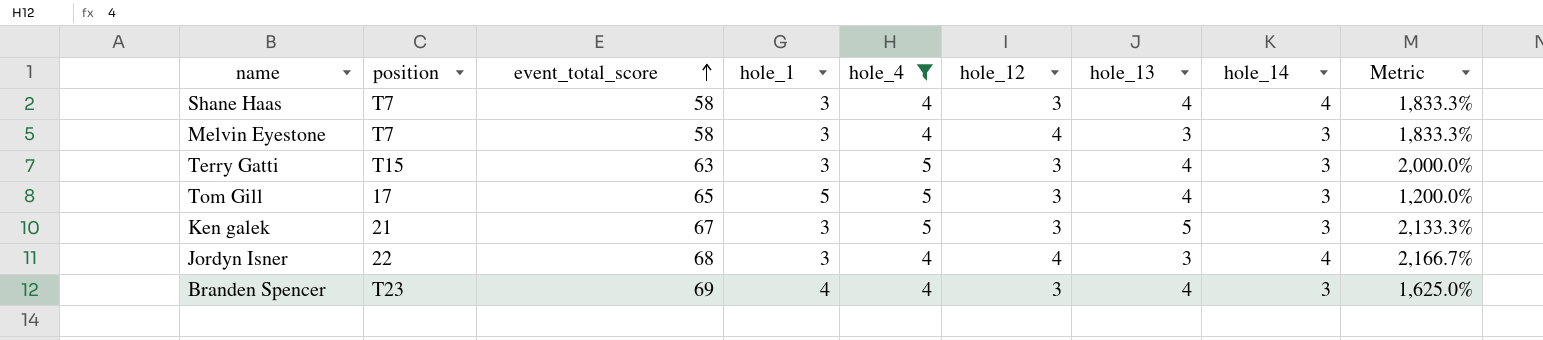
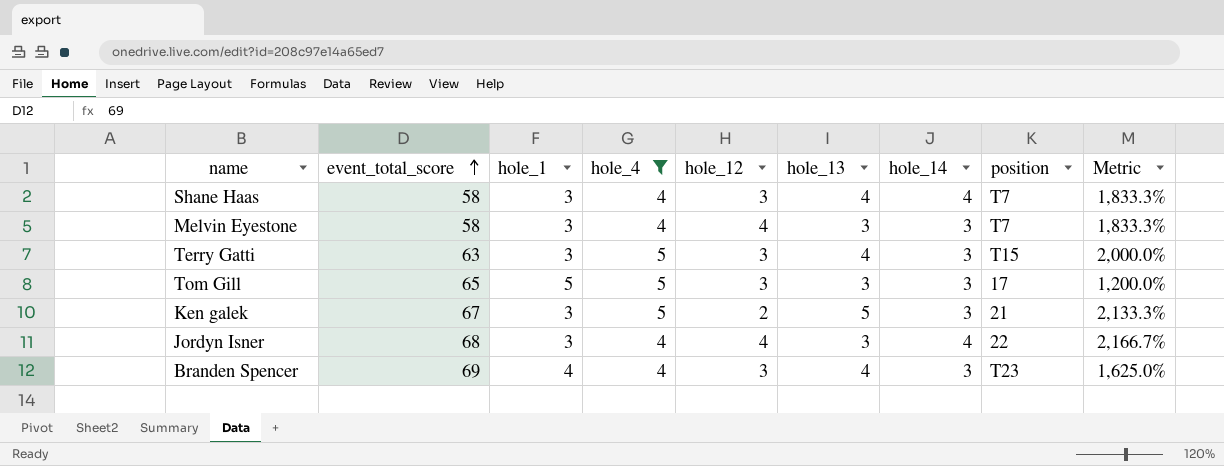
column position | position: 2 -> 8
Tom Gill | hole_13: 4 -> 3
Ken galek | hole_12: 3 -> 2

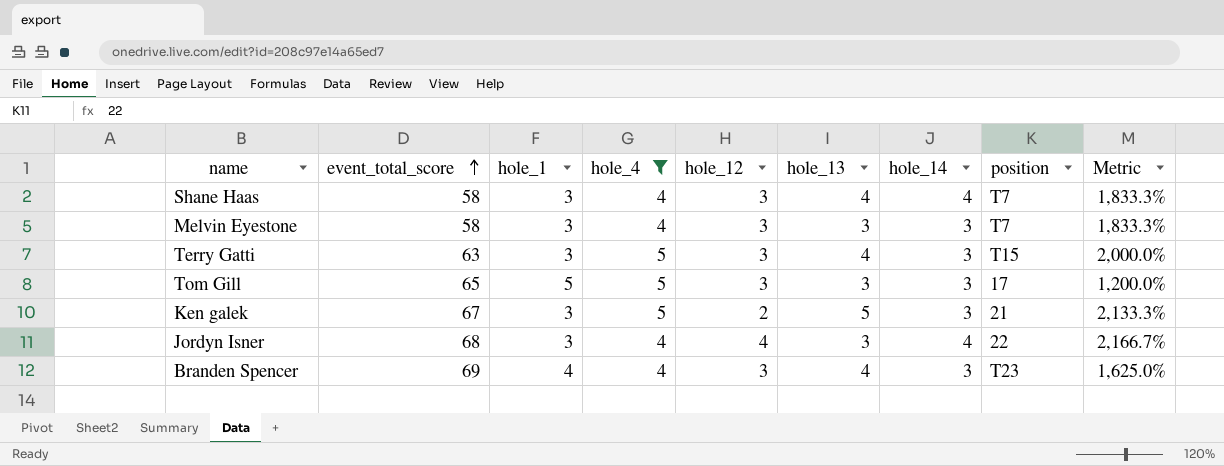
Melvin Eyestone | hole_12: 4 -> 3

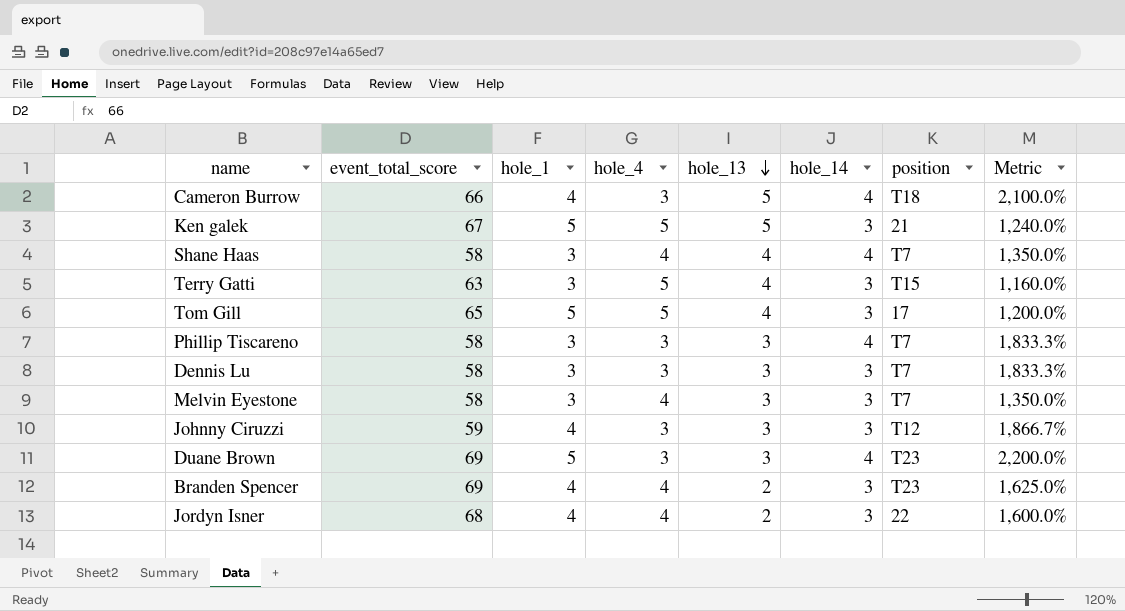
filter: hole_4 != 3 -> none
row order: event_total_score ascending -> hole_13 descending
column hole_12 | position: 5 -> none
column Metric | formula: ([event_total_score] - [hole_1]) / [hole_1] -> ([event_total_score] - [hole_4]) / [hole_4]
Ken galek | hole_1: 3 -> 5
Tom Gill | hole_13: 3 -> 4
Branden Spencer | hole_13: 4 -> 2
Jordyn Isner | hole_1: 3 -> 4
Jordyn Isner | hole_13: 3 -> 2
Jordyn Isner | hole_14: 4 -> 3

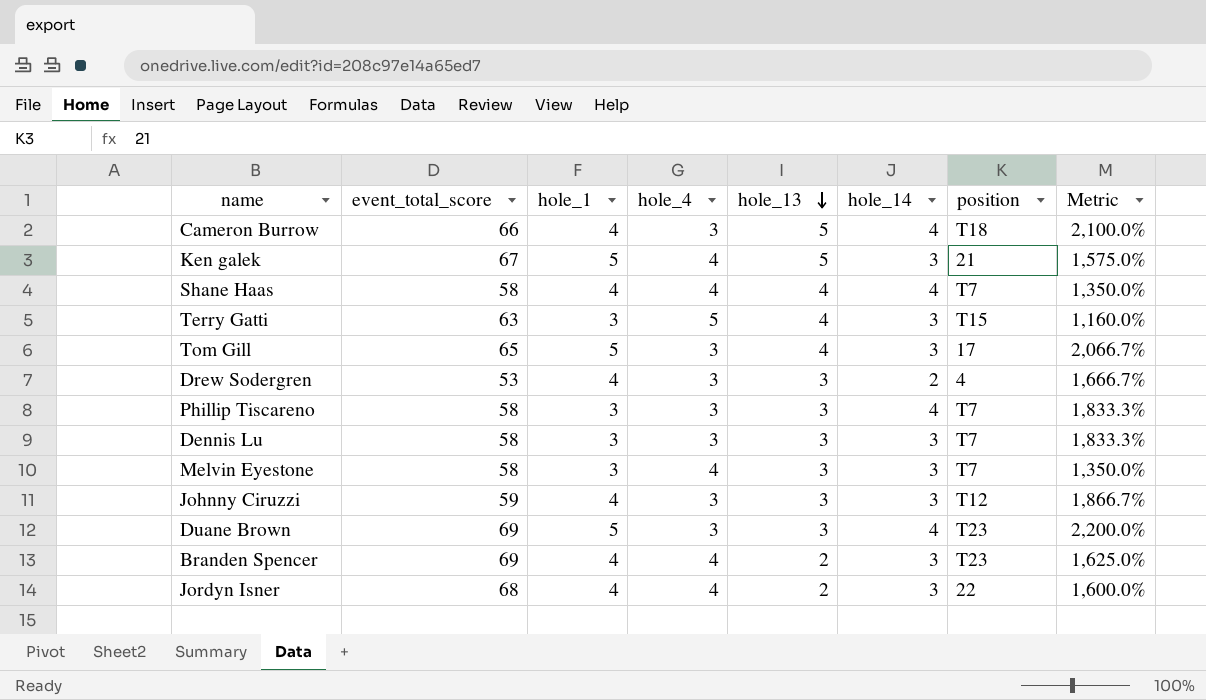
Ken galek | hole_4: 5 -> 4
Ken galek | Metric: 1,240.0% -> 1,575.0%
Shane Haas | hole_1: 3 -> 4
Tom Gill | hole_4: 5 -> 3
Tom Gill | Metric: 1,200.0% -> 2,066.7%
row Drew Sodergren: none -> 53 | 4 | 3 | 3 | 2 | 4 | 1,666.7%

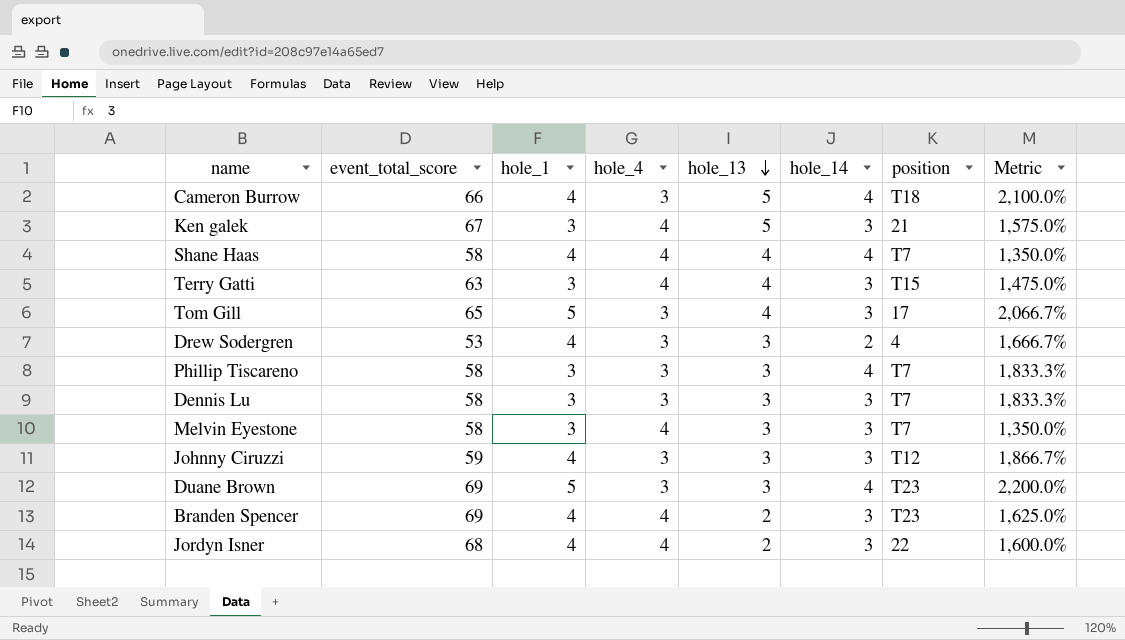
Ken galek | hole_1: 5 -> 3
Terry Gatti | hole_4: 5 -> 4
Terry Gatti | Metric: 1,160.0% -> 1,475.0%

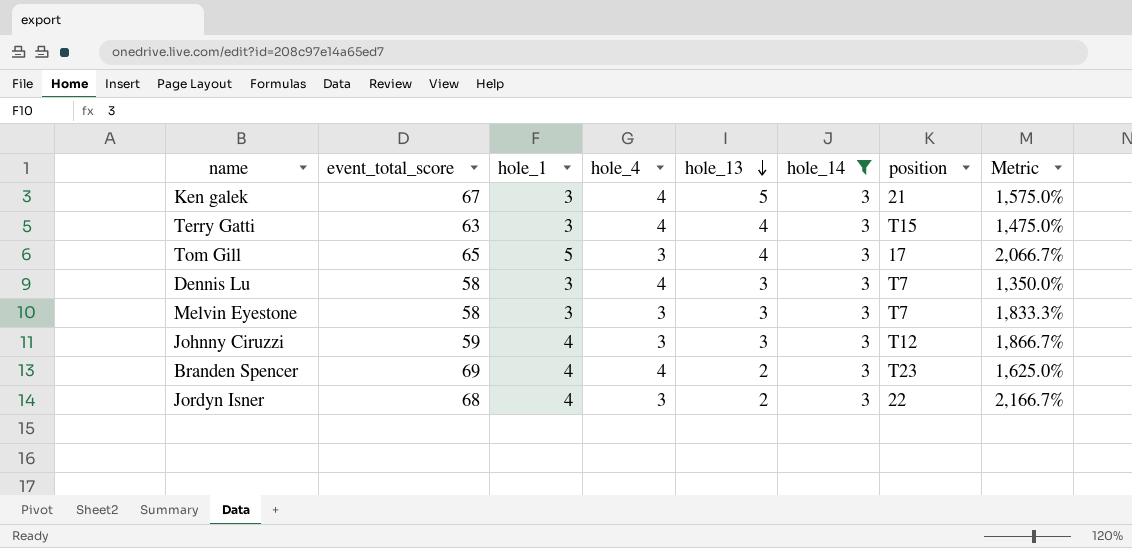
filter: none -> hole_14 = 3
Dennis Lu | hole_4: 3 -> 4
Dennis Lu | Metric: 1,833.3% -> 1,350.0%
Melvin Eyestone | hole_4: 4 -> 3
Melvin Eyestone | Metric: 1,350.0% -> 1,833.3%
Jordyn Isner | hole_4: 4 -> 3
Jordyn Isner | Metric: 1,600.0% -> 2,166.7%

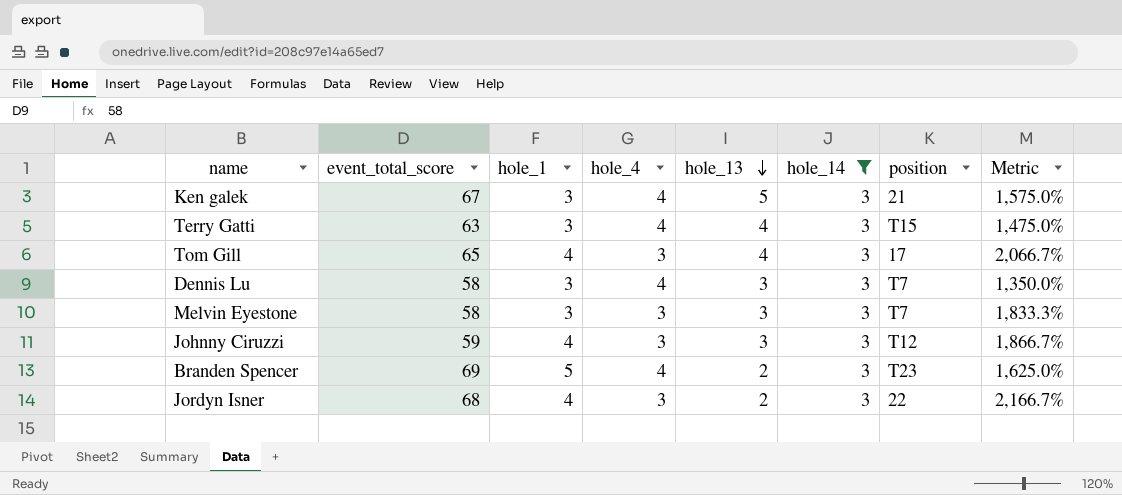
Tom Gill | hole_1: 5 -> 4
Branden Spencer | hole_1: 4 -> 5

